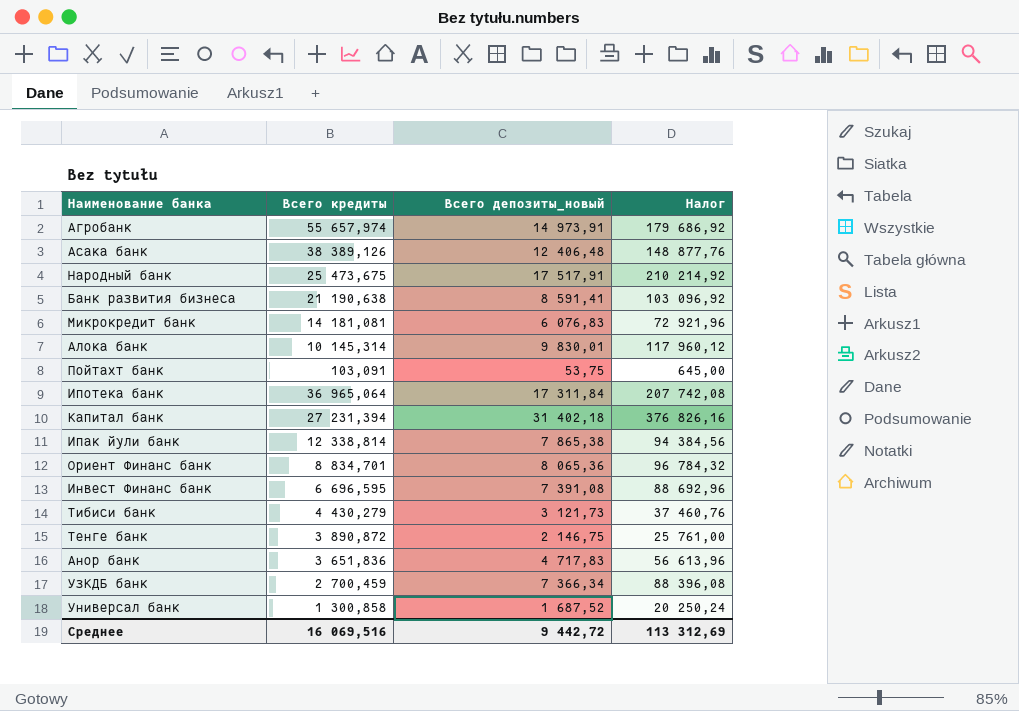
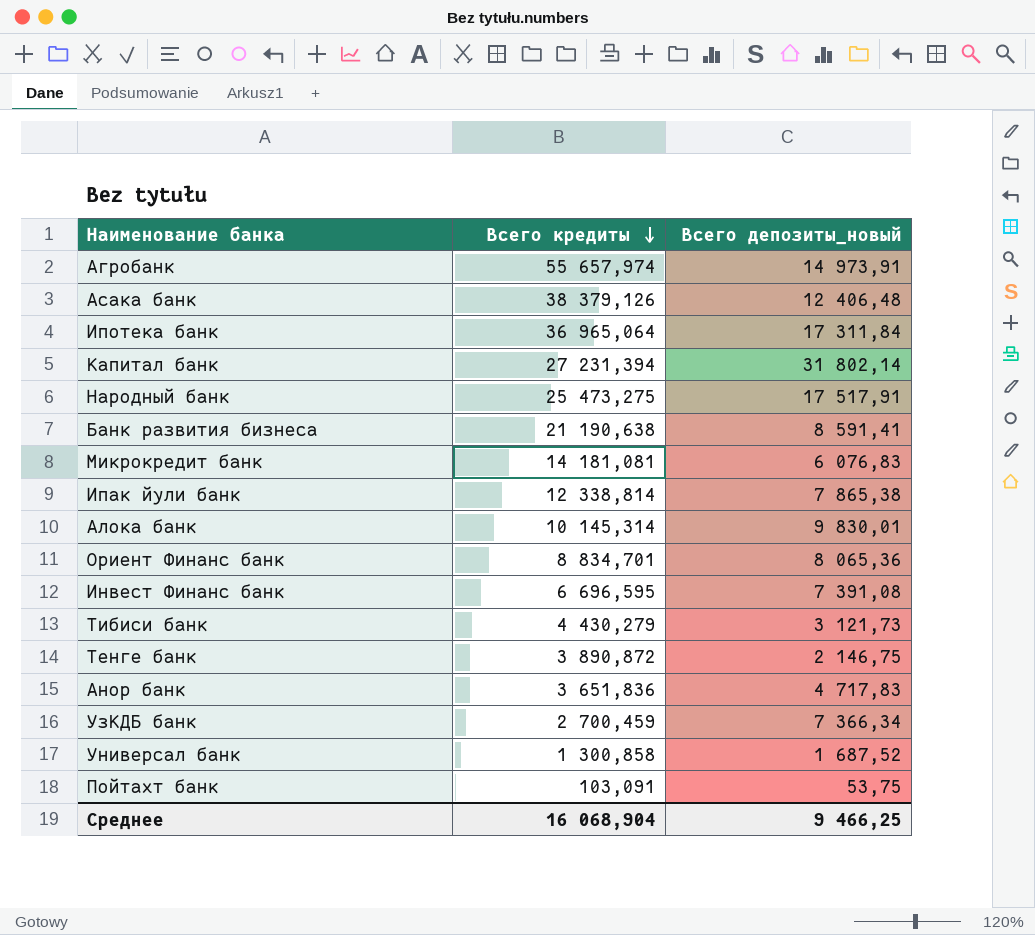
row order: none -> Всего кредиты descending
column Налог | formula: [Всего депозиты_новый] * 12 -> none
Асака банк | Всего кредиты: 38 389,126 -> 38 379,126
Капитал банк | Всего депозиты_новый: 31 402,18 -> 31 802,14
Народный банк | Всего кредиты: 25 473,675 -> 25 473,275
Среднее | Всего кредиты: 16 069,516 -> 16 068,904
Среднее | Всего депозиты_новый: 9 442,72 -> 9 466,25

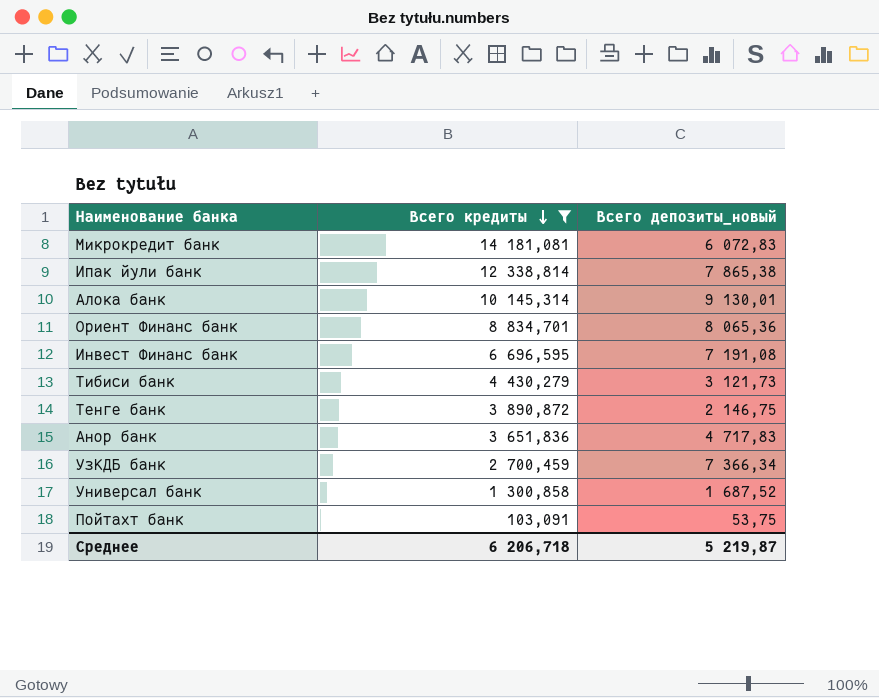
filter: none -> Всего кредиты <= 14 181,081
Микрокредит банк | Всего депозиты_новый: 6 076,83 -> 6 072,83
Алока банк | Всего депозиты_новый: 9 830,01 -> 9 130,01
Инвест Финанс банк | Всего депозиты_новый: 7 391,08 -> 7 191,08
Среднее | Всего кредиты: 16 068,904 -> 6 206,718
Среднее | Всего депозиты_новый: 9 466,25 -> 5 219,87

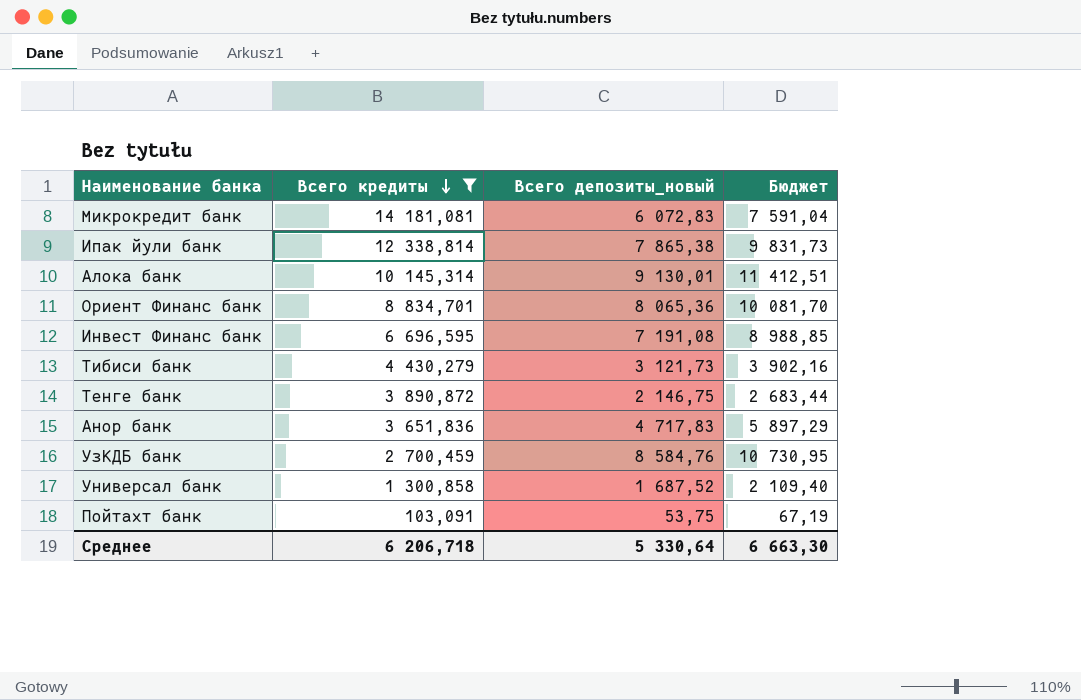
column Бюджет | formula: none -> [Всего депозиты_новый] * 1,25
УзКДБ банк | Всего депозиты_новый: 7 366,34 -> 8 584,76
Среднее | Всего депозиты_новый: 5 219,87 -> 5 330,64

